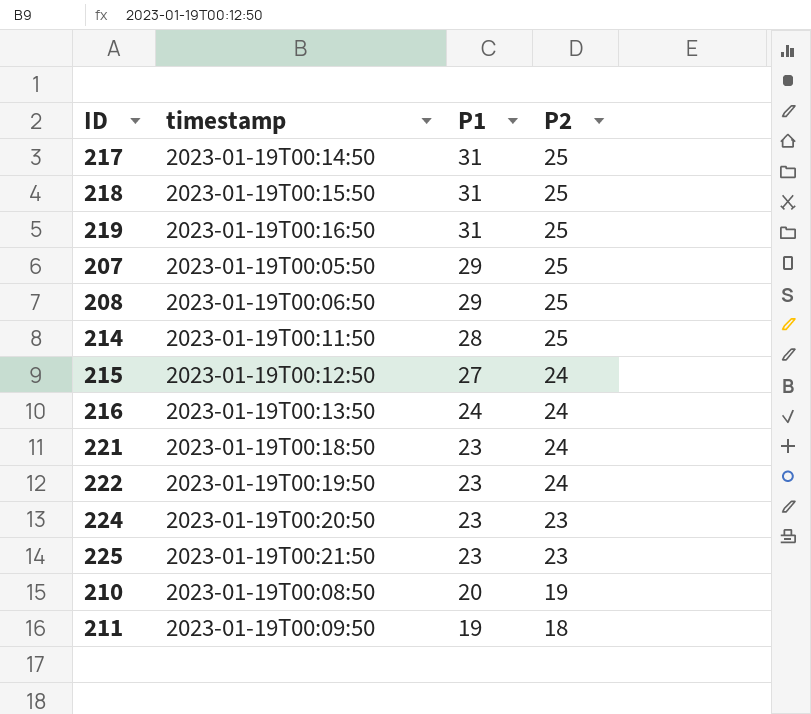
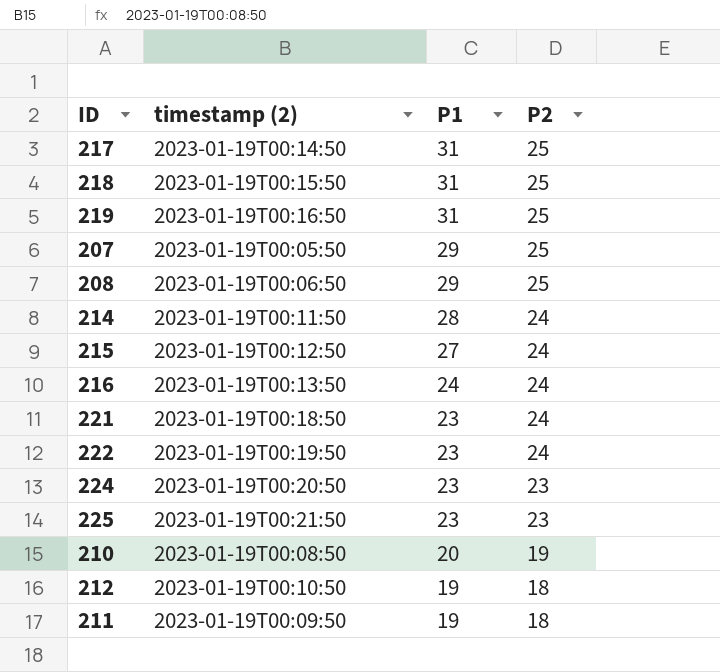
column name: timestamp -> timestamp (2)
214 | P2: 25 -> 24
row 212: none -> 2023-01-19T00:10:50 | 19 | 18

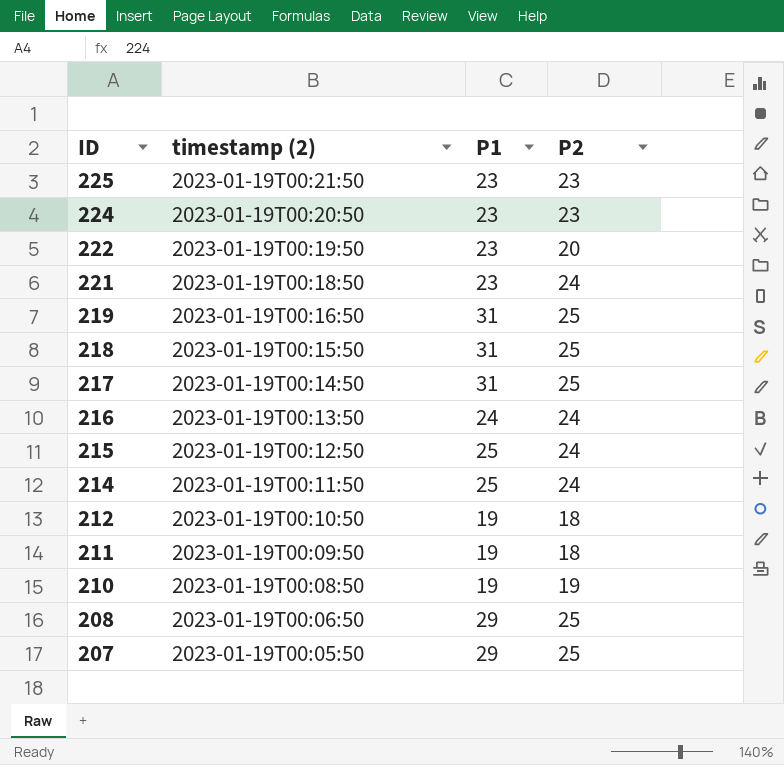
row order: P1 descending -> ID descending
222 | P2: 24 -> 20
215 | P1: 27 -> 25
214 | P1: 28 -> 25
210 | P1: 20 -> 19

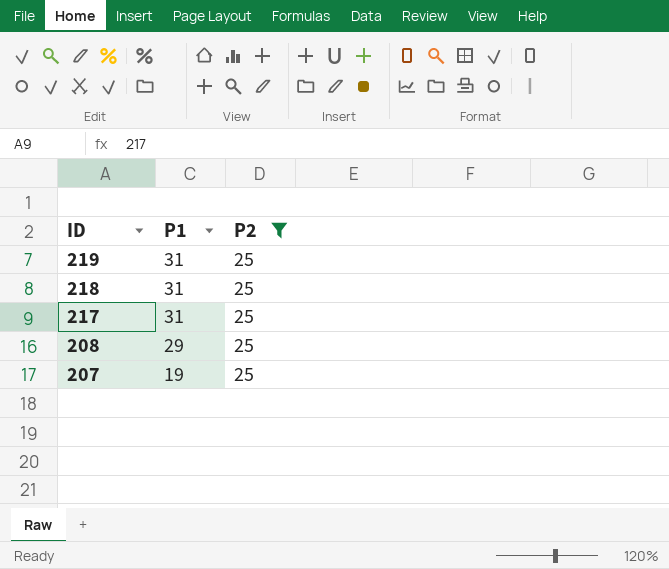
filter: none -> P2 = 25
column timestamp (2) | position: 2 -> none
207 | P1: 29 -> 19

